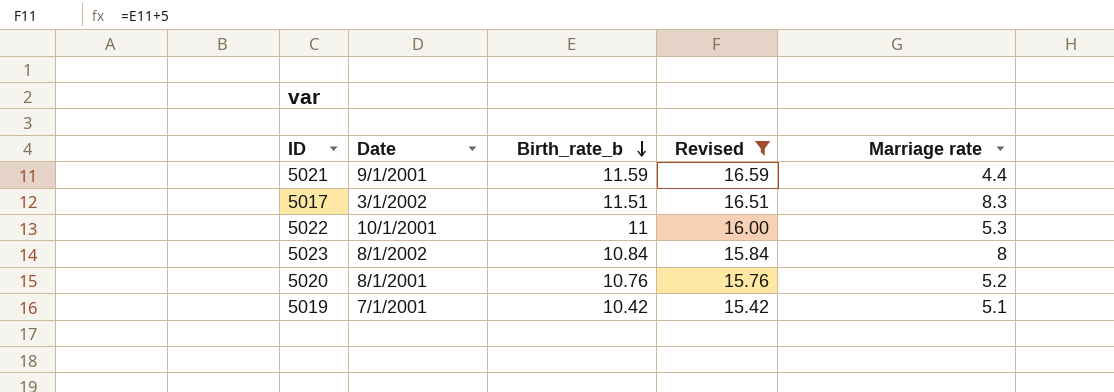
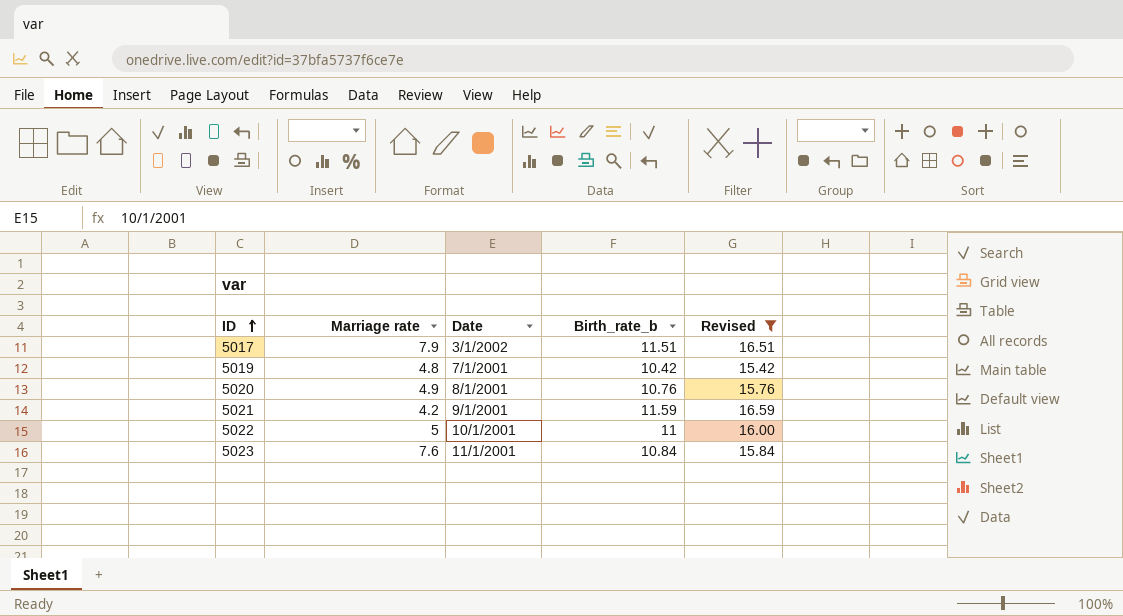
row order: Birth_rate_b descending -> ID ascending
column Marriage rate | position: 5 -> 2
5017 | Marriage rate: 8.3 -> 7.9
5019 | Marriage rate: 5.1 -> 4.8
5020 | Marriage rate: 5.2 -> 4.9
5021 | Marriage rate: 4.4 -> 4.2
5022 | Marriage rate: 5.3 -> 5
5023 | Marriage rate: 8 -> 7.6
5023 | Date: 8/1/2002 -> 11/1/2001

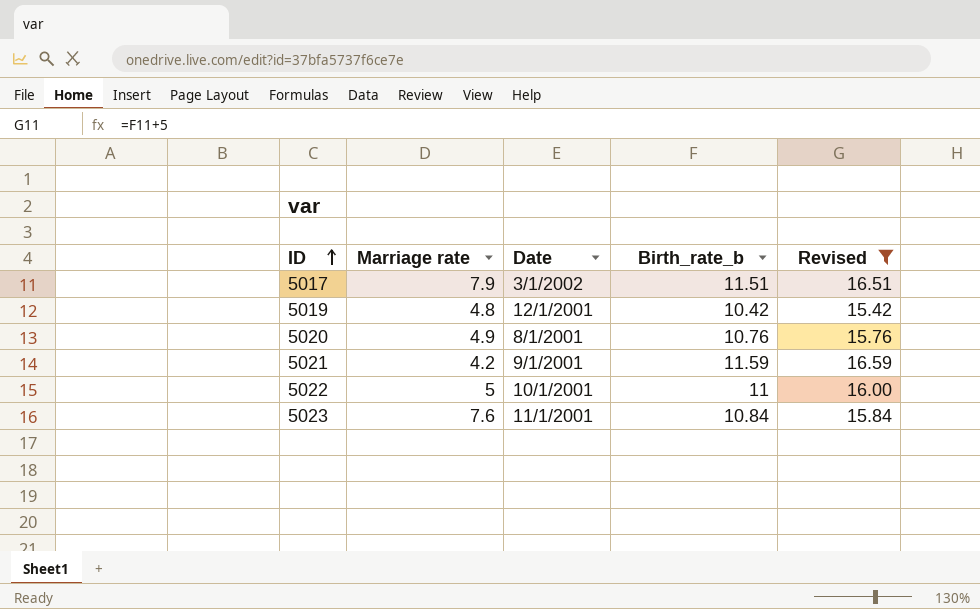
5019 | Date: 7/1/2001 -> 12/1/2001

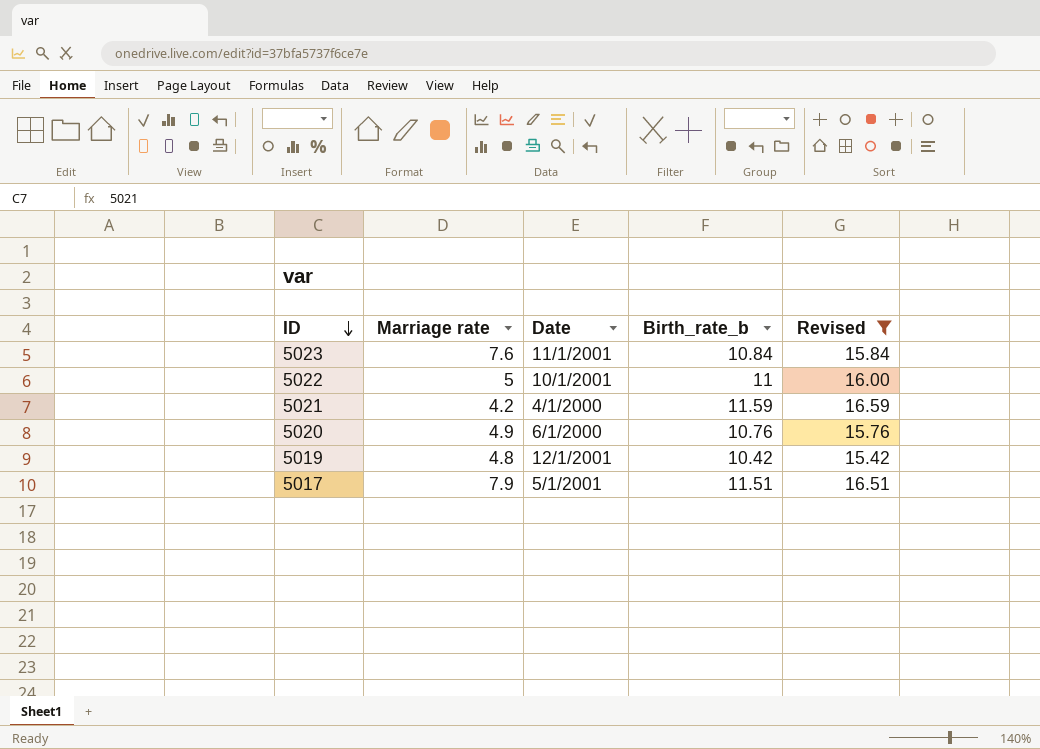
row order: ID ascending -> ID descending
5021 | Date: 9/1/2001 -> 4/1/2000
5020 | Date: 8/1/2001 -> 6/1/2000
5017 | Date: 3/1/2002 -> 5/1/2001

